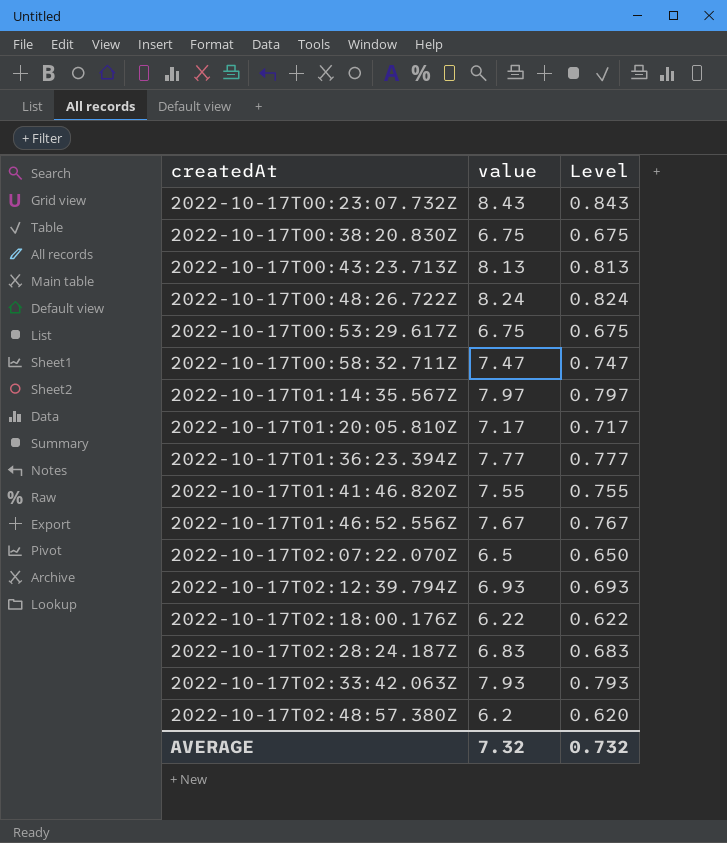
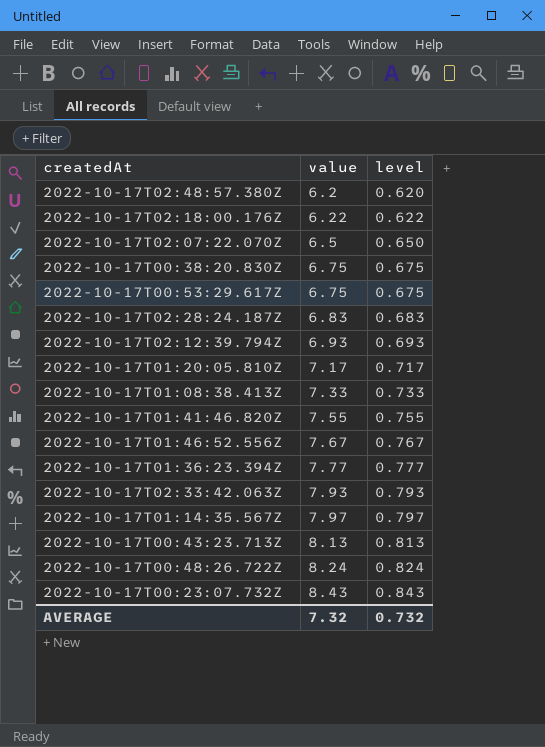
row order: createdAt ascending -> value ascending
column name: Level -> level
row 2022-10-17T00:58:32.711Z: 7.47 | 0.747 -> none
row 2022-10-17T01:08:38.413Z: none -> 7.33 | 0.733

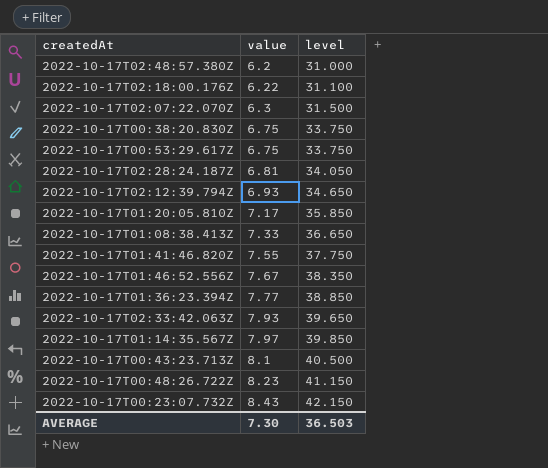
column level | formula: [value] * 0.1 -> [value] * 5
2022-10-17T02:07:22.070Z | value: 6.5 -> 6.3
2022-10-17T02:28:24.187Z | value: 6.83 -> 6.81
2022-10-17T00:43:23.713Z | value: 8.13 -> 8.1
2022-10-17T00:48:26.722Z | value: 8.24 -> 8.23
AVERAGE | value: 7.32 -> 7.30
AVERAGE | level: 0.732 -> 36.503

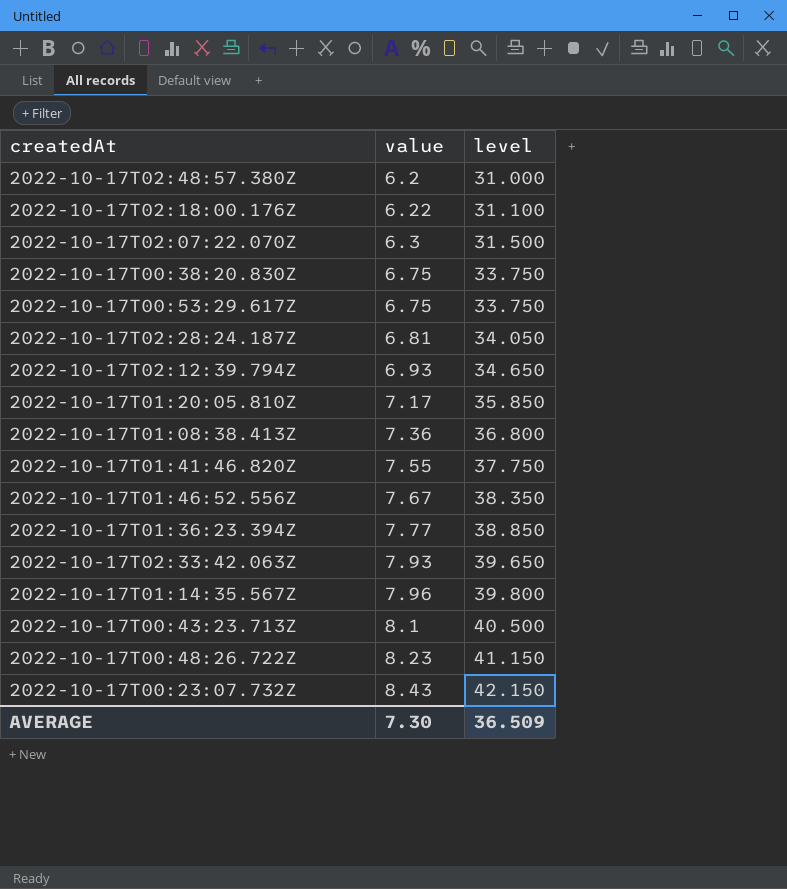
2022-10-17T01:08:38.413Z | value: 7.33 -> 7.36
2022-10-17T01:08:38.413Z | level: 36.650 -> 36.800
2022-10-17T01:14:35.567Z | value: 7.97 -> 7.96
2022-10-17T01:14:35.567Z | level: 39.850 -> 39.800
AVERAGE | level: 36.503 -> 36.509

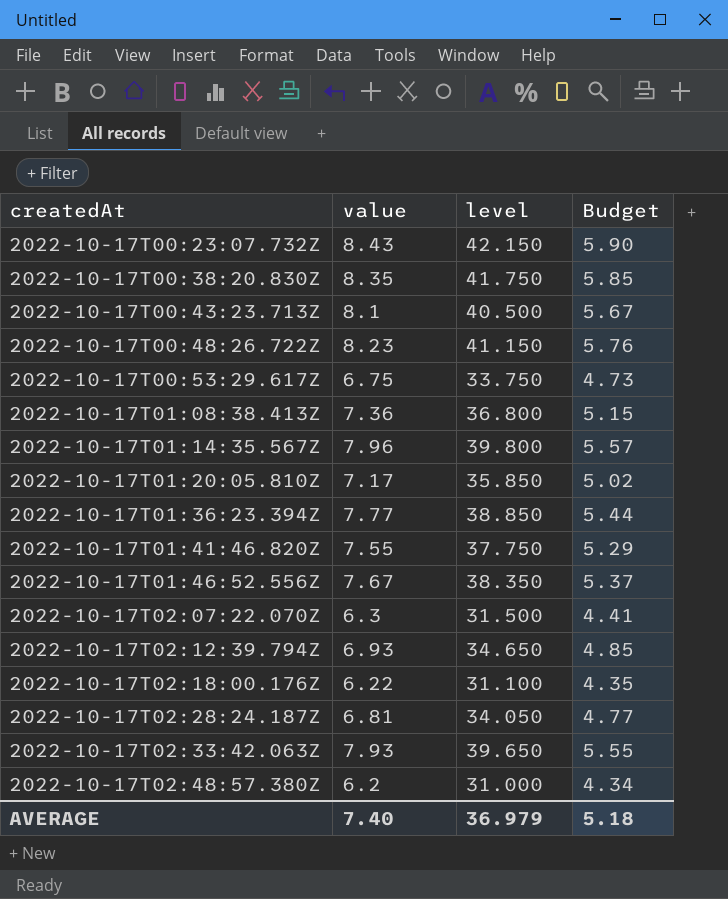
row order: value ascending -> createdAt ascending
column Budget | formula: none -> [value] * 0.7
2022-10-17T00:38:20.830Z | value: 6.75 -> 8.35
2022-10-17T00:38:20.830Z | level: 33.750 -> 41.750
AVERAGE | value: 7.30 -> 7.40
AVERAGE | level: 36.509 -> 36.979

